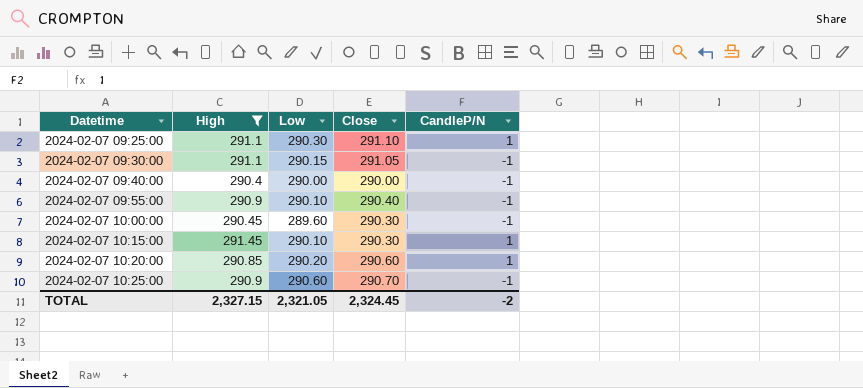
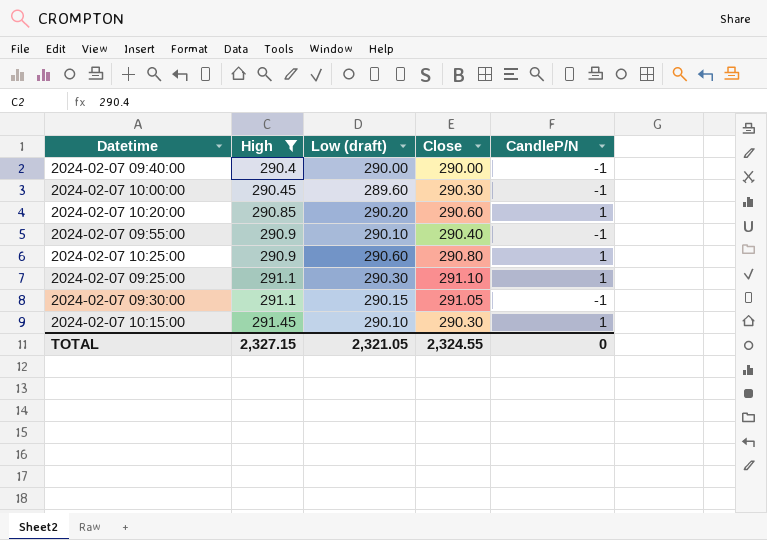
row order: Datetime ascending -> High ascending
column name: Low -> Low (draft)
2024-02-07 10:25:00 | Close: 290.70 -> 290.80
2024-02-07 10:25:00 | CandleP/N: -1 -> 1
TOTAL | Close: 2,324.45 -> 2,324.55
TOTAL | CandleP/N: -2 -> 0

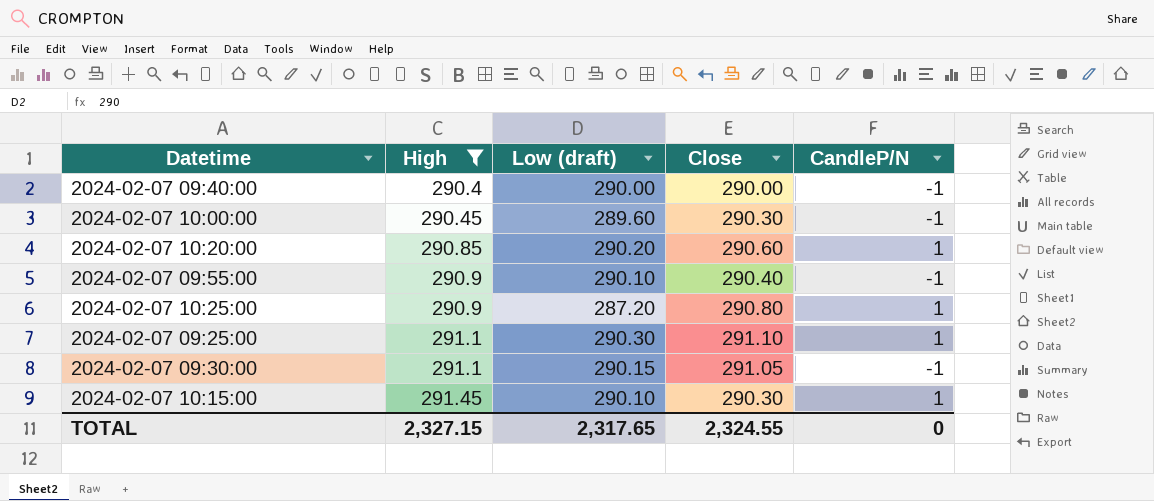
2024-02-07 10:25:00 | Low (draft): 290.60 -> 287.20
TOTAL | Low (draft): 2,321.05 -> 2,317.65

